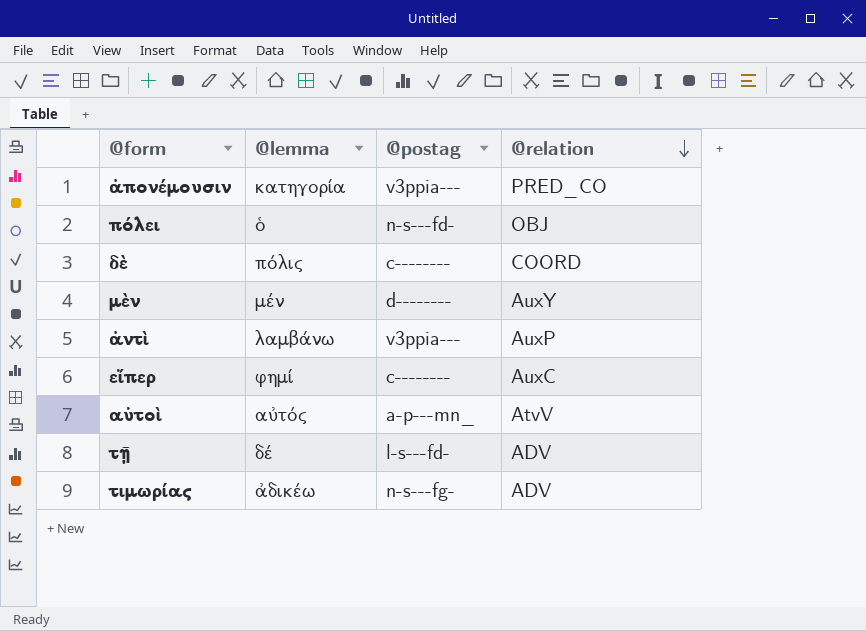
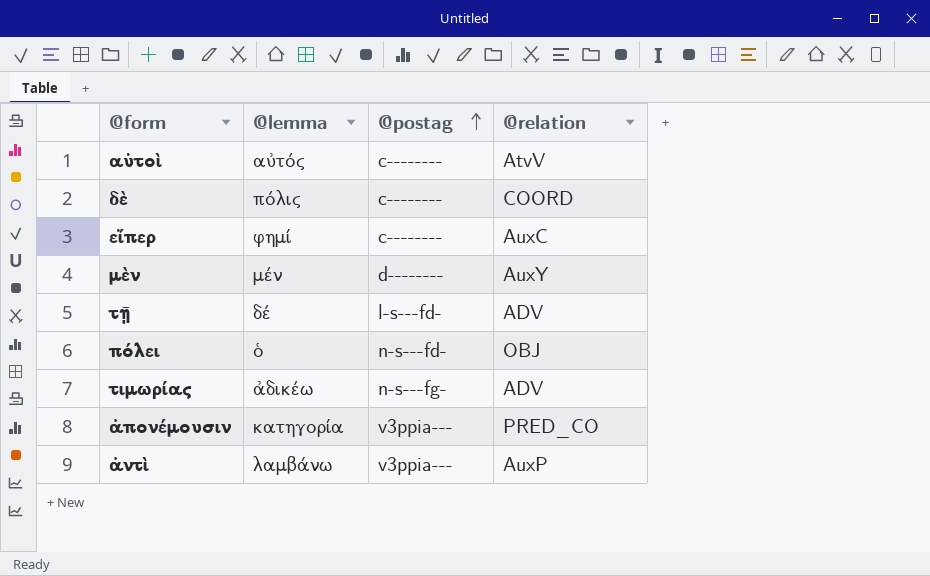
row order: @relation descending -> @postag ascending
αὐτοὶ | @postag: a-p---mn_ -> c--------

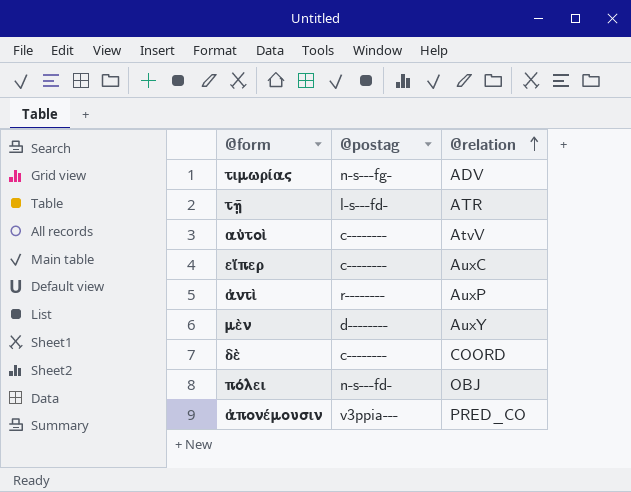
row order: @postag ascending -> @relation ascending
column @lemma | position: 2 -> none
τῇ | @relation: ADV -> ATR
ἀντὶ | @postag: v3ppia--- -> r--------

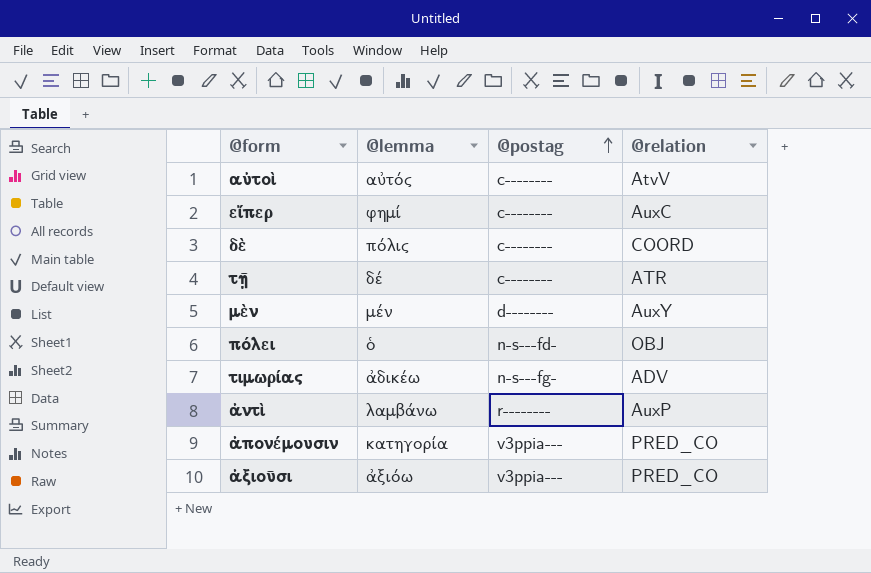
row order: @relation ascending -> @postag ascending
column @lemma | position: none -> 2
τῇ | @postag: l-s---fd- -> c--------
row ἀξιοῦσι: none -> ἀξιόω | v3ppia--- | PRED_CO

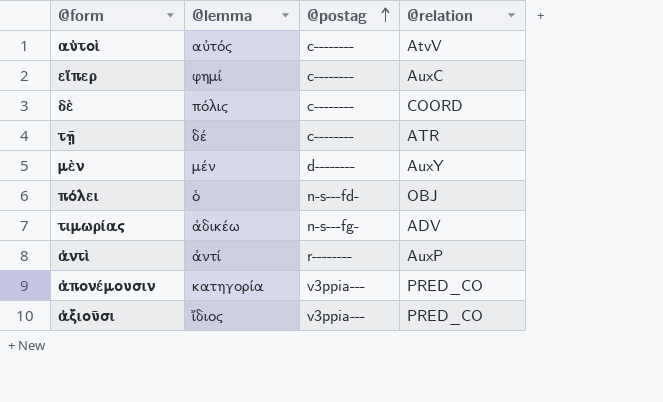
ἀντὶ | @lemma: λαμβάνω -> ἀντί
ἀξιοῦσι | @lemma: ἀξιόω -> ἴδιος

